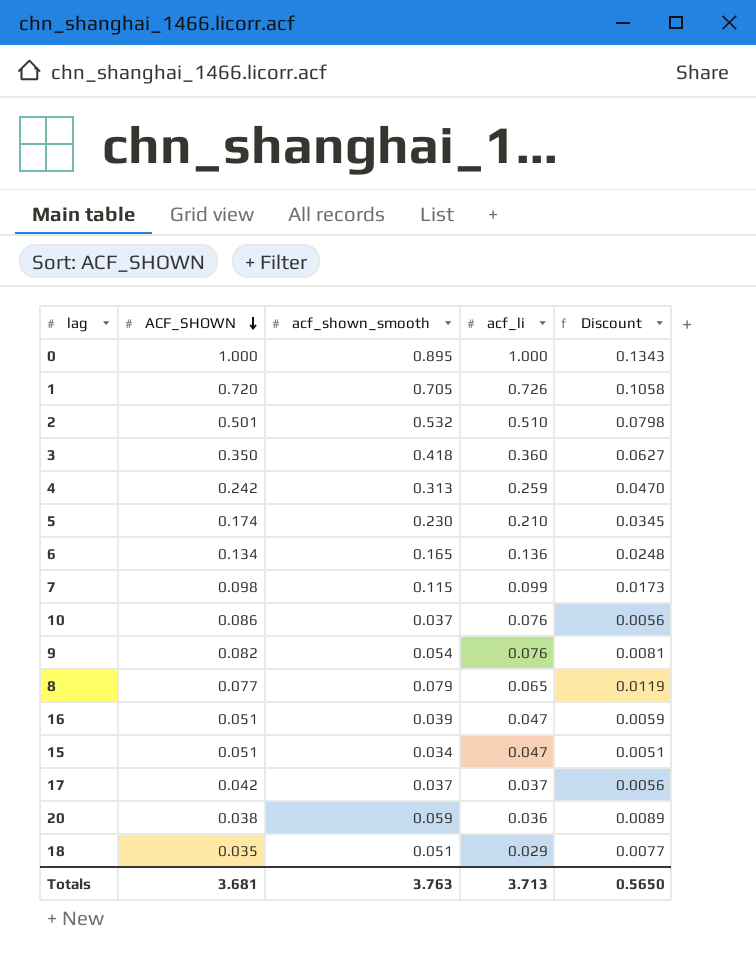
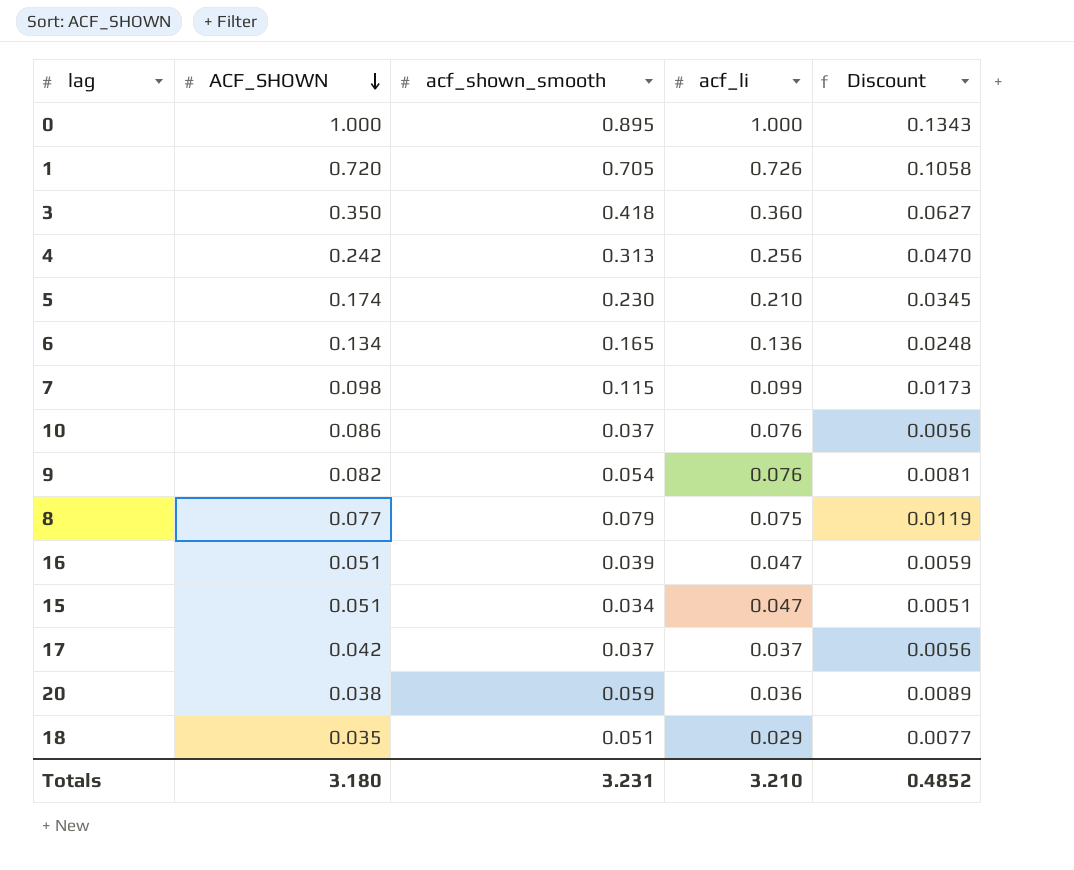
row 2: 0.501 | 0.532 | 0.510 | 0.0798 -> none
4 | acf_li: 0.259 -> 0.256
8 | acf_li: 0.065 -> 0.075
Totals | ACF_SHOWN: 3.681 -> 3.180
Totals | acf_shown_smooth: 3.763 -> 3.231
Totals | acf_li: 3.713 -> 3.210
Totals | Discount: 0.5650 -> 0.4852

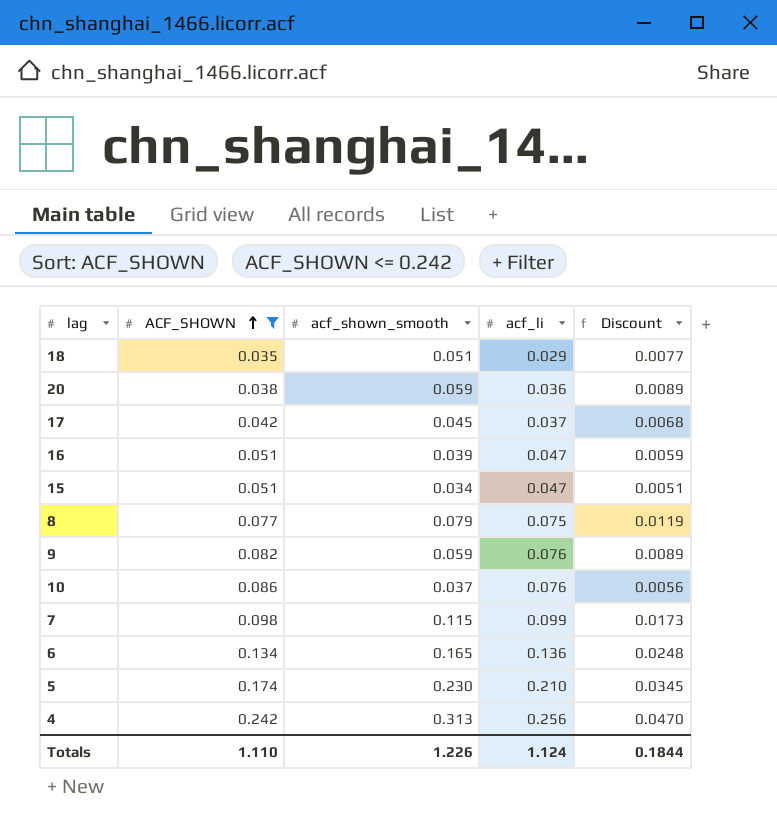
filter: none -> ACF_SHOWN <= 0.242
row order: ACF_SHOWN descending -> ACF_SHOWN ascending
17 | acf_shown_smooth: 0.037 -> 0.045
17 | Discount: 0.0056 -> 0.0068
9 | acf_shown_smooth: 0.054 -> 0.059
9 | Discount: 0.0081 -> 0.0089
Totals | ACF_SHOWN: 3.180 -> 1.110
Totals | acf_shown_smooth: 3.231 -> 1.226
Totals | acf_li: 3.210 -> 1.124
Totals | Discount: 0.4852 -> 0.1844

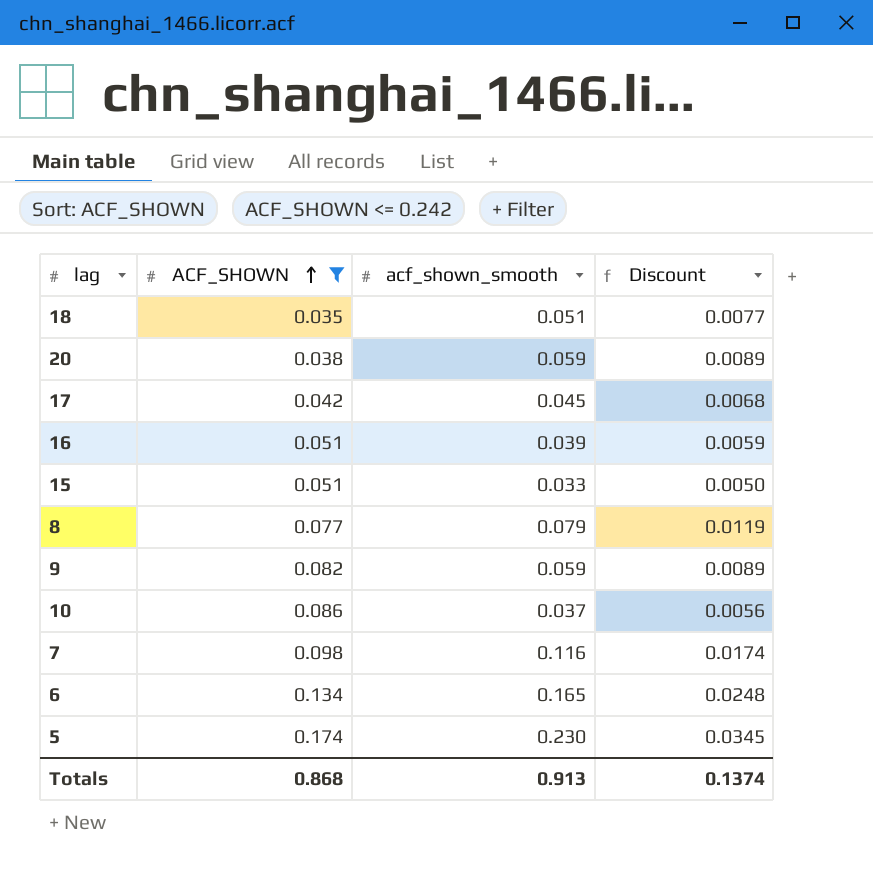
column acf_li | position: 4 -> none
row 4: 0.242 | 0.313 | 0.256 | 0.0470 -> none
15 | acf_shown_smooth: 0.034 -> 0.033
15 | Discount: 0.0051 -> 0.0050
7 | acf_shown_smooth: 0.115 -> 0.116
7 | Discount: 0.0173 -> 0.0174
Totals | ACF_SHOWN: 1.110 -> 0.868
Totals | acf_shown_smooth: 1.226 -> 0.913
Totals | Discount: 0.1844 -> 0.1374

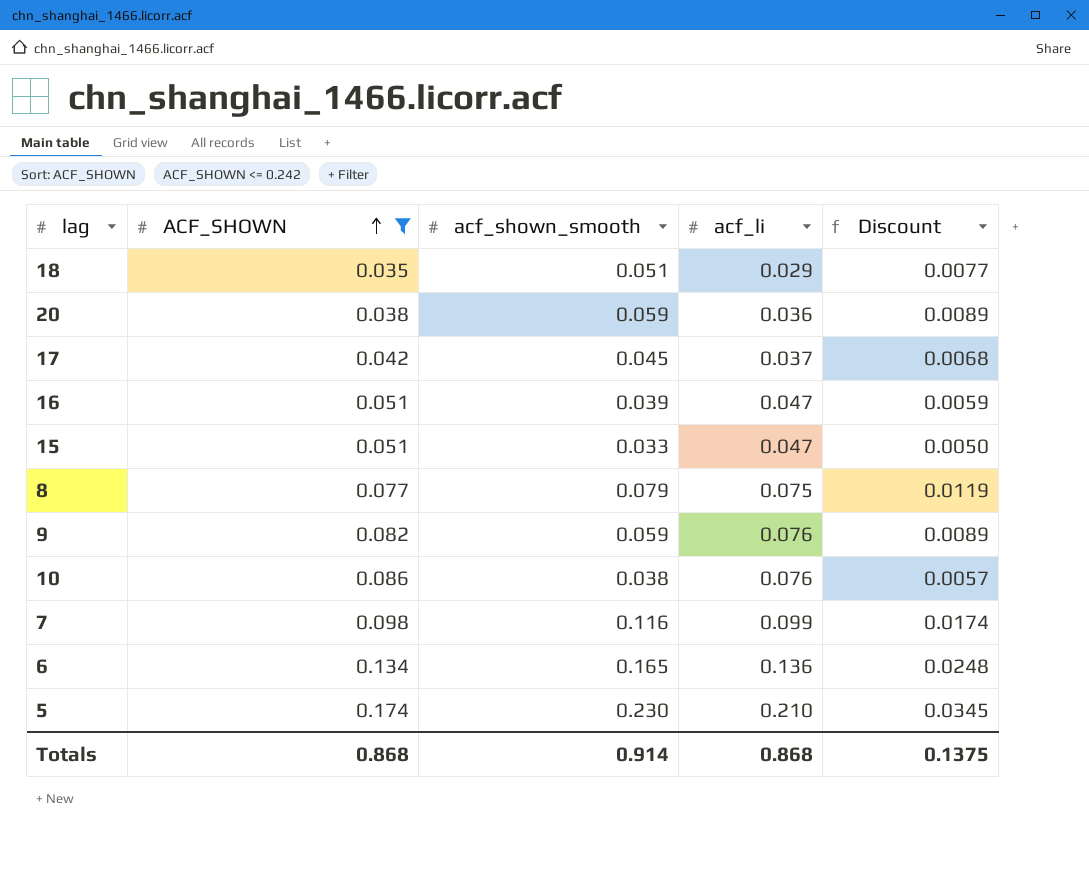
column acf_li | position: none -> 4
10 | acf_shown_smooth: 0.037 -> 0.038
10 | Discount: 0.0056 -> 0.0057
Totals | acf_shown_smooth: 0.913 -> 0.914
Totals | Discount: 0.1374 -> 0.1375

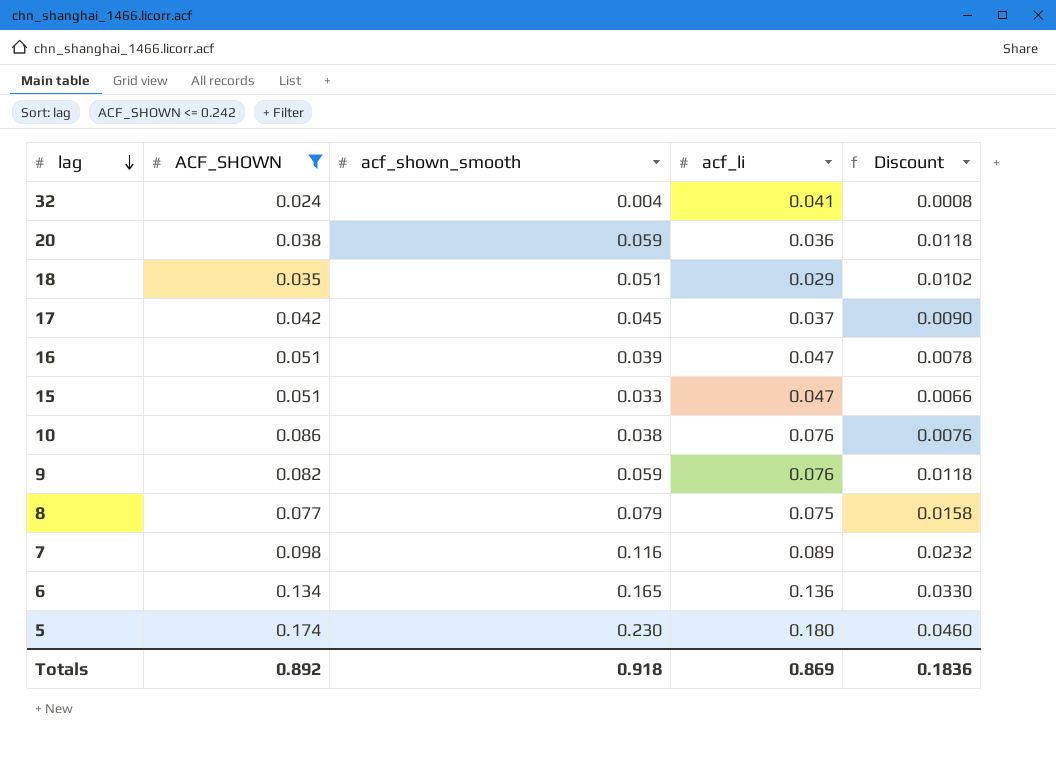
row order: ACF_SHOWN ascending -> lag descending
column Discount | formula: [acf_shown_smooth] * 0.15 -> [acf_shown_smooth] * 0.2
row 32: none -> 0.024 | 0.004 | 0.041 | 0.0008
7 | acf_li: 0.099 -> 0.089
5 | acf_li: 0.210 -> 0.180
Totals | ACF_SHOWN: 0.868 -> 0.892
Totals | acf_shown_smooth: 0.914 -> 0.918
Totals | acf_li: 0.868 -> 0.869
Totals | Discount: 0.1375 -> 0.1836

